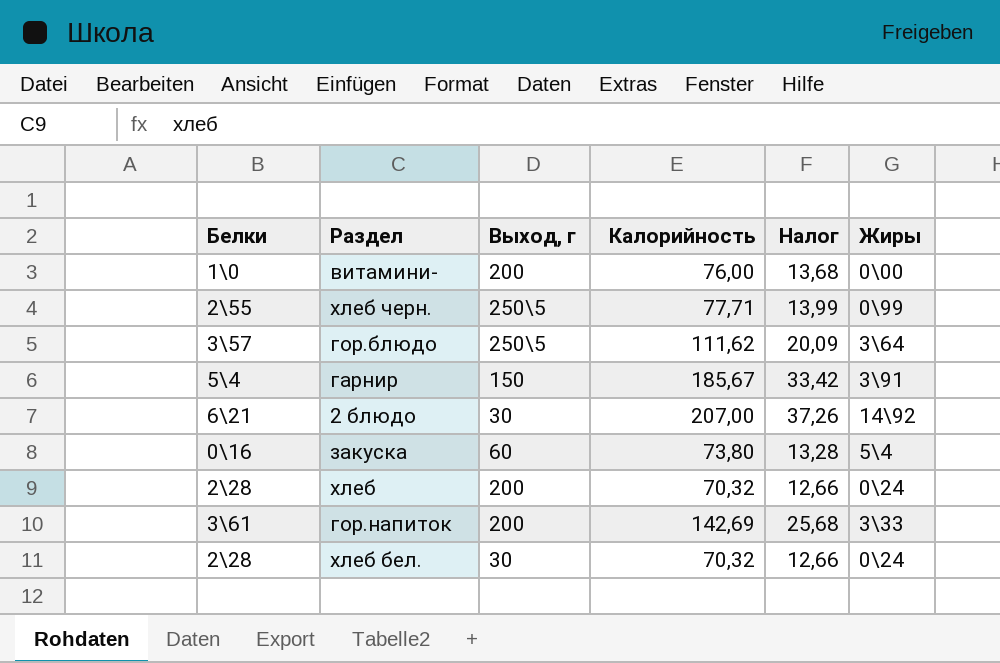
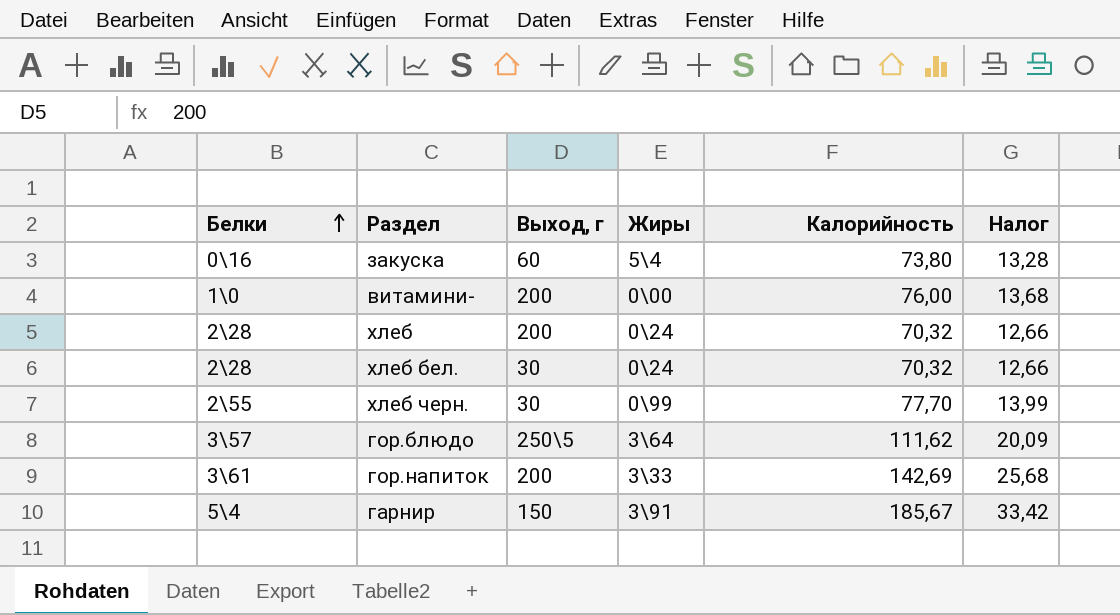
row order: none -> Белки ascending
column Жиры | position: 6 -> 4
row 2 блюдо: 6\21 | 30 | 207,00 | 37,26 | 14\92 -> none
хлеб черн. | Выход, г: 250\5 -> 30
хлеб черн. | Калорийность: 77,71 -> 77,70

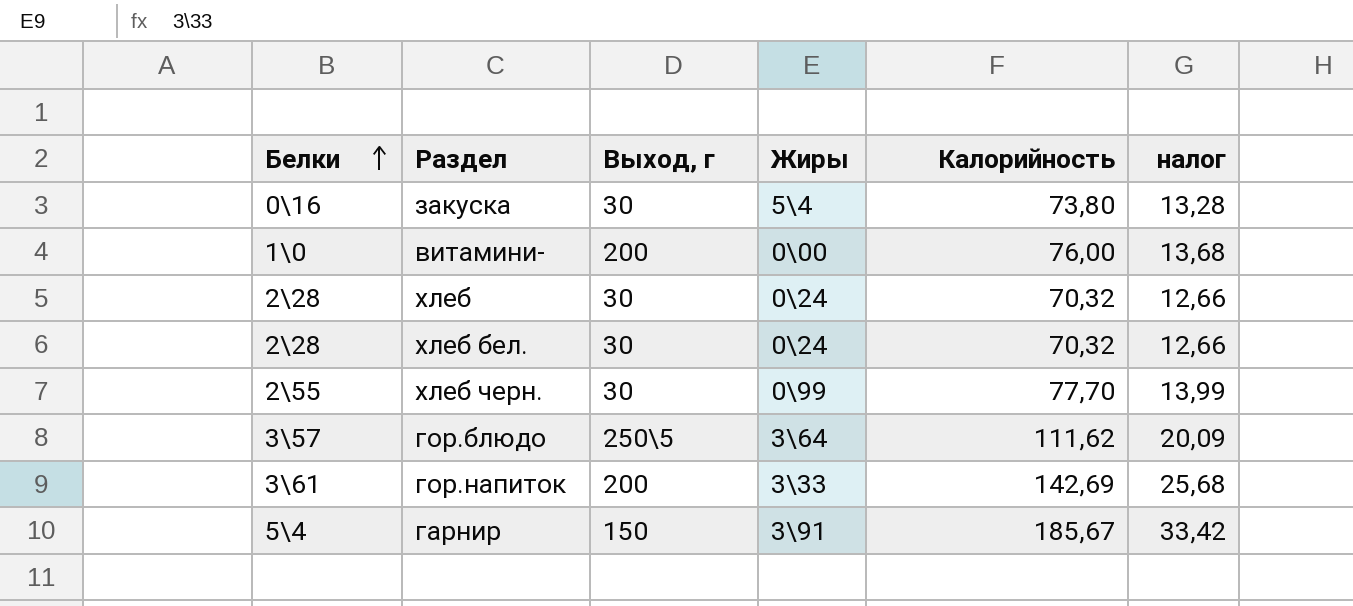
column name: Налог -> налог
закуска | Выход, г: 60 -> 30
хлеб | Выход, г: 200 -> 30

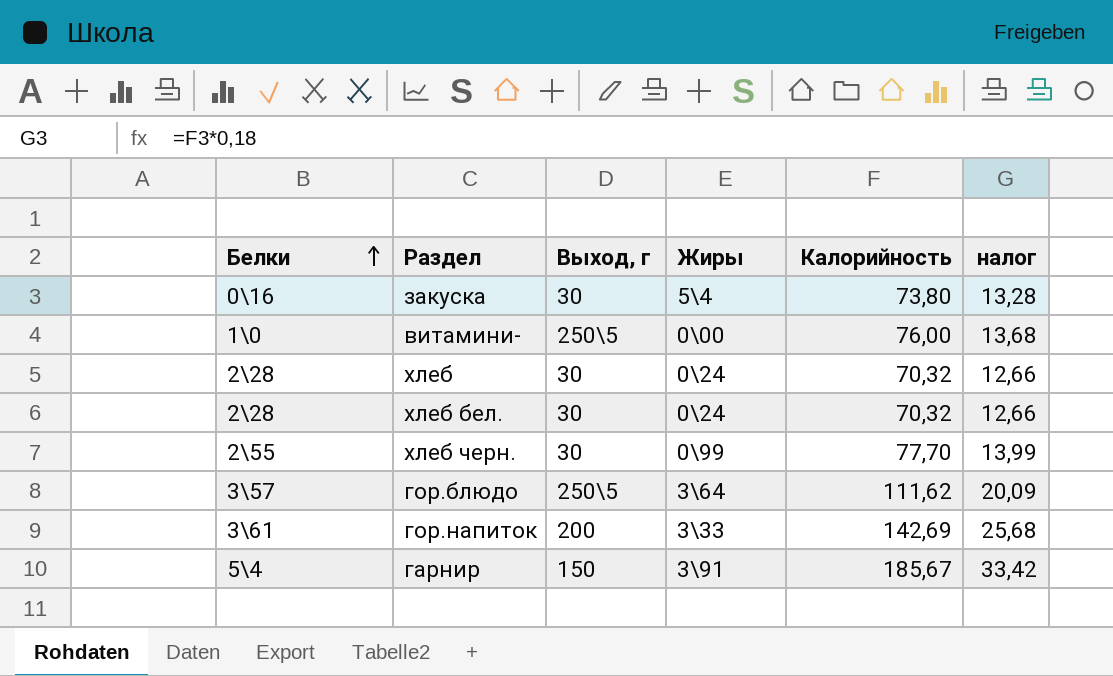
витамини- | Выход, г: 200 -> 250\5

